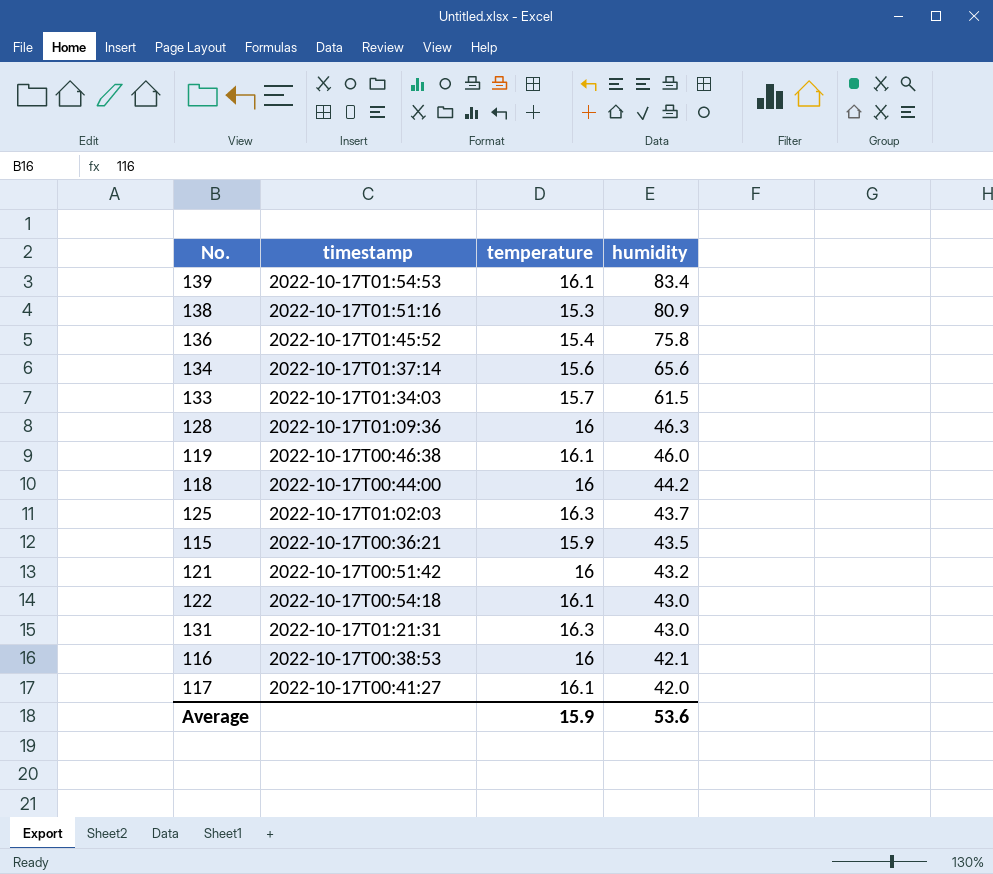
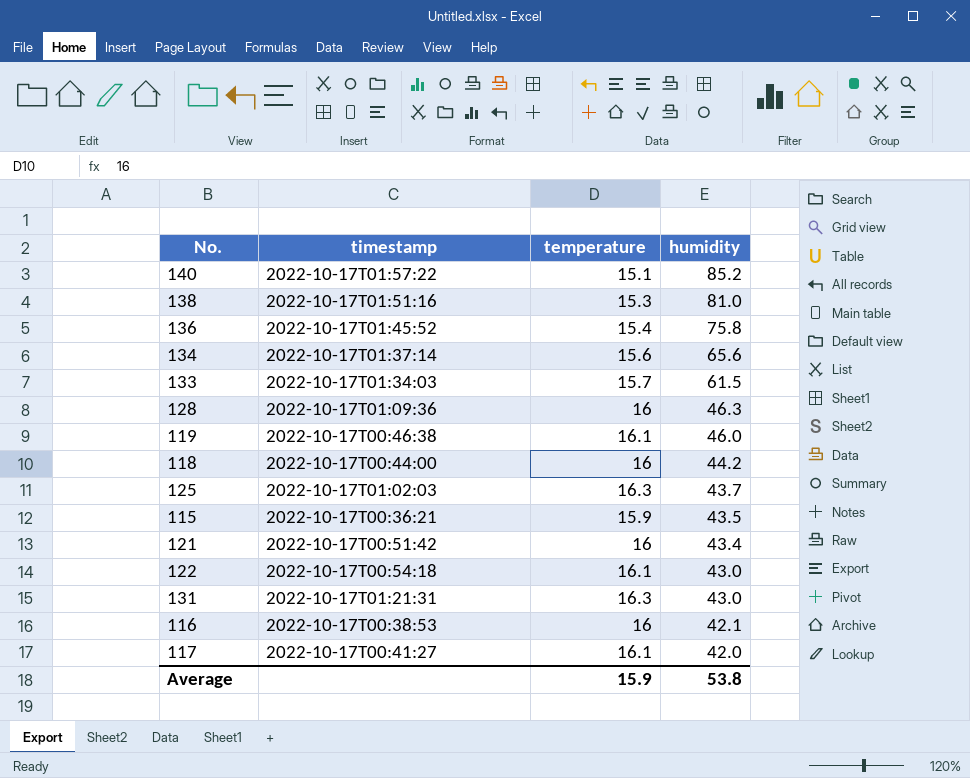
row 139: 2022-10-17T01:54:53 | 16.1 | 83.4 -> none
row 140: none -> 2022-10-17T01:57:22 | 15.1 | 85.2
138 | humidity: 80.9 -> 81.0
121 | humidity: 43.2 -> 43.4
Average | humidity: 53.6 -> 53.8

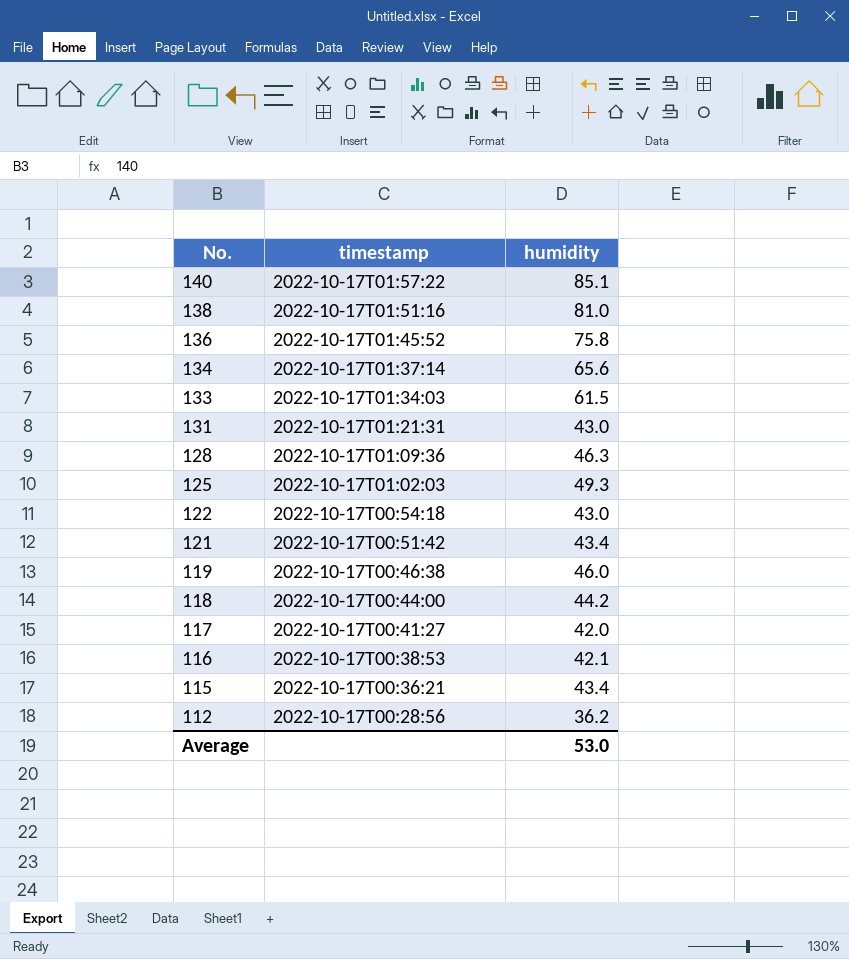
row order: humidity descending -> No. descending
column temperature | position: 3 -> none
140 | humidity: 85.2 -> 85.1
125 | humidity: 43.7 -> 49.3
115 | humidity: 43.5 -> 43.4
row 112: none -> 2022-10-17T00:28:56 | 36.2
Average | humidity: 53.8 -> 53.0

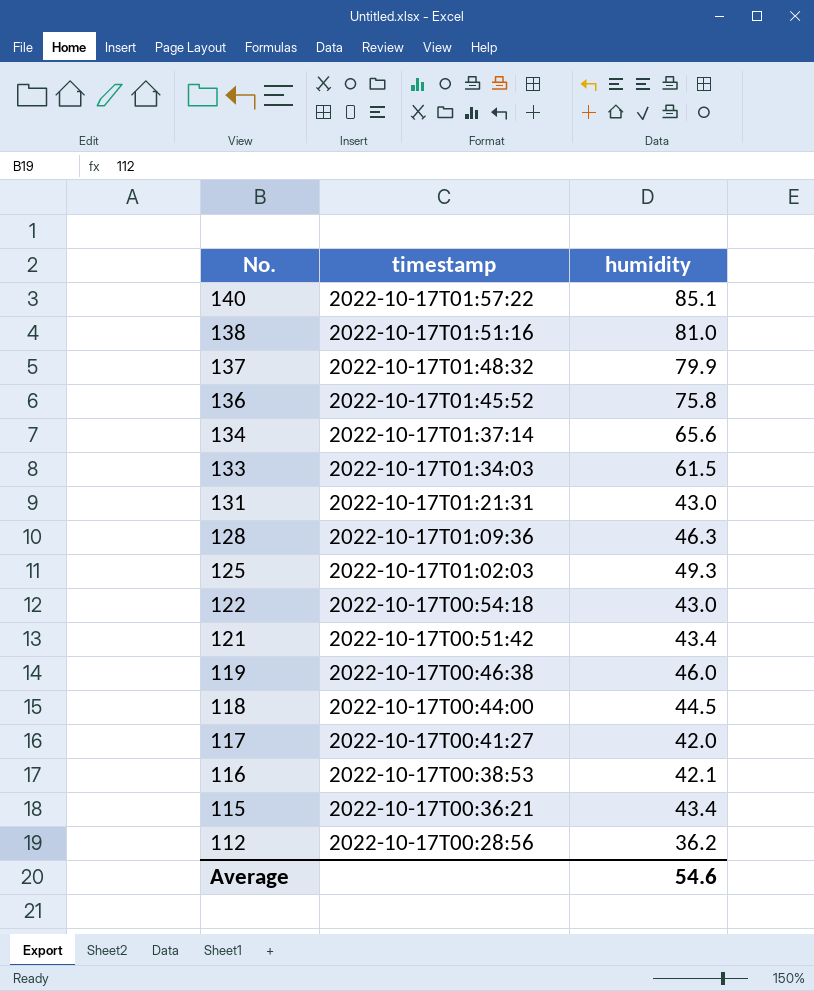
row 137: none -> 2022-10-17T01:48:32 | 79.9
118 | humidity: 44.2 -> 44.5
Average | humidity: 53.0 -> 54.6

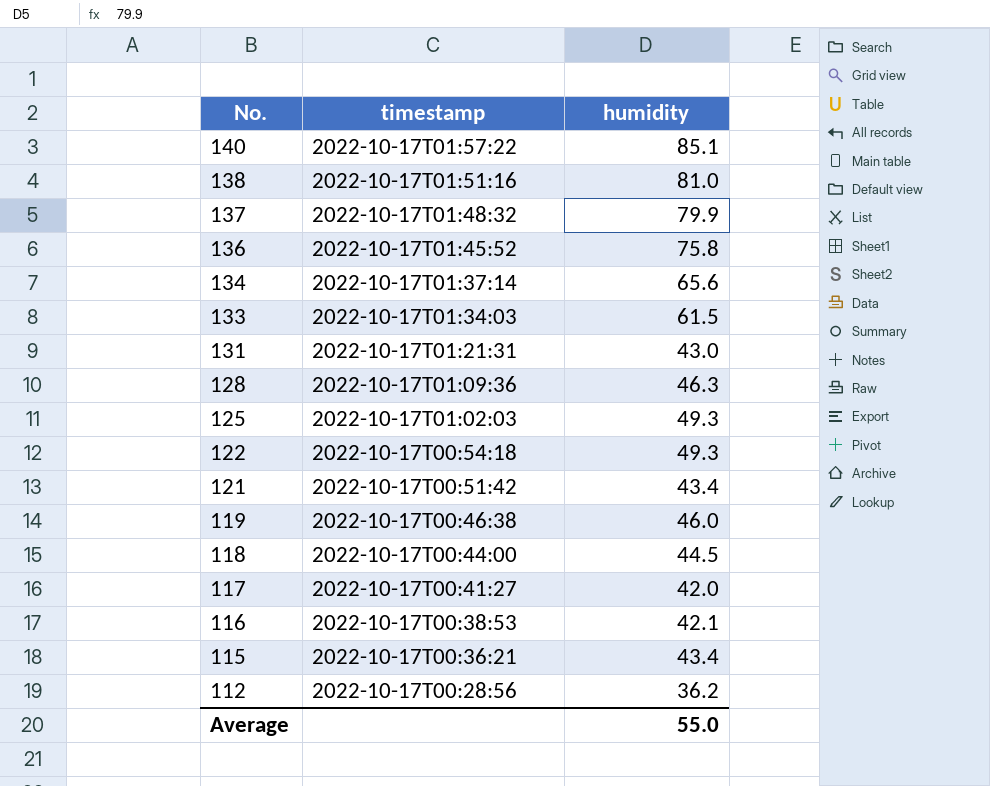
122 | humidity: 43.0 -> 49.3
Average | humidity: 54.6 -> 55.0

